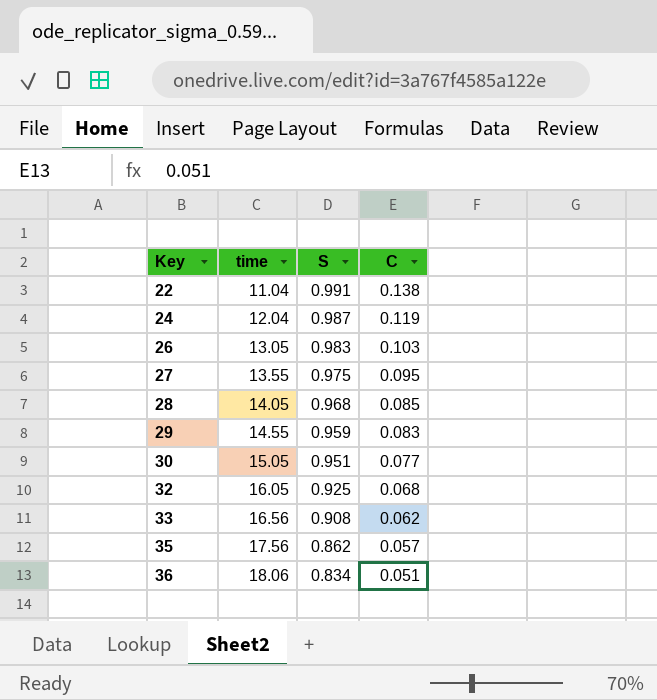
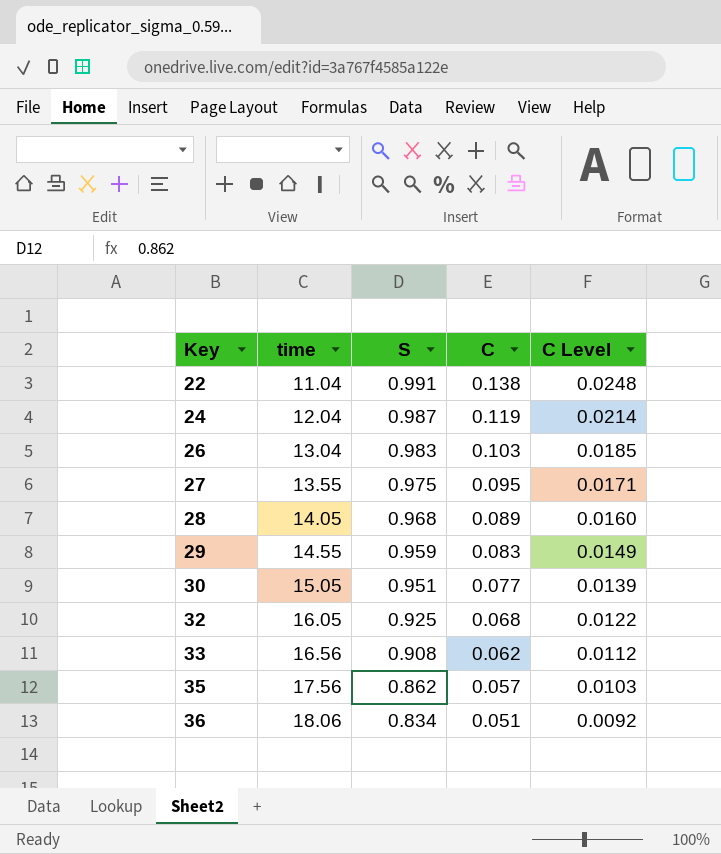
column C Level | formula: none -> [C] * 0.18
26 | time: 13.05 -> 13.04
28 | C: 0.085 -> 0.089

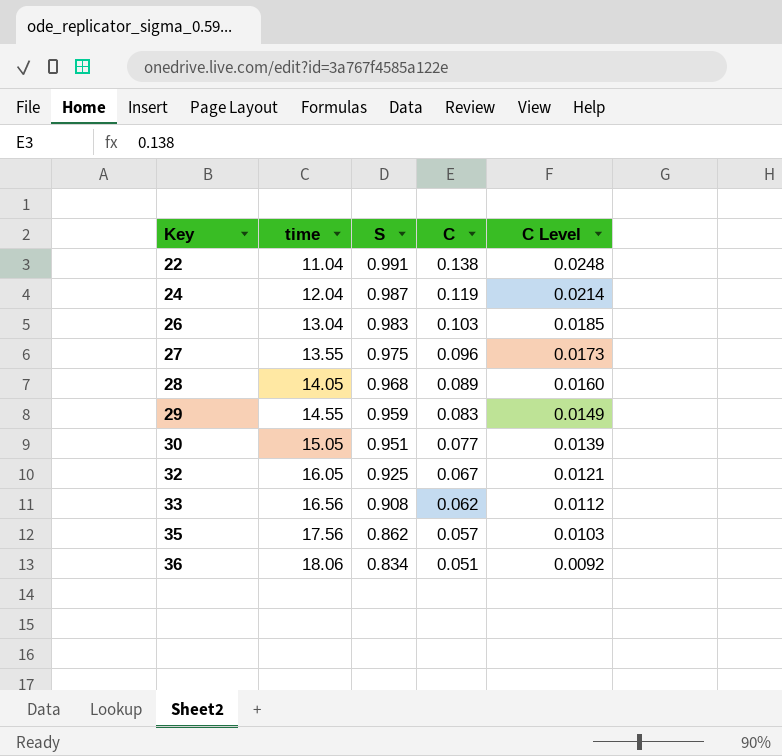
27 | C: 0.095 -> 0.096
27 | C Level: 0.0171 -> 0.0173
32 | C: 0.068 -> 0.067
32 | C Level: 0.0122 -> 0.0121

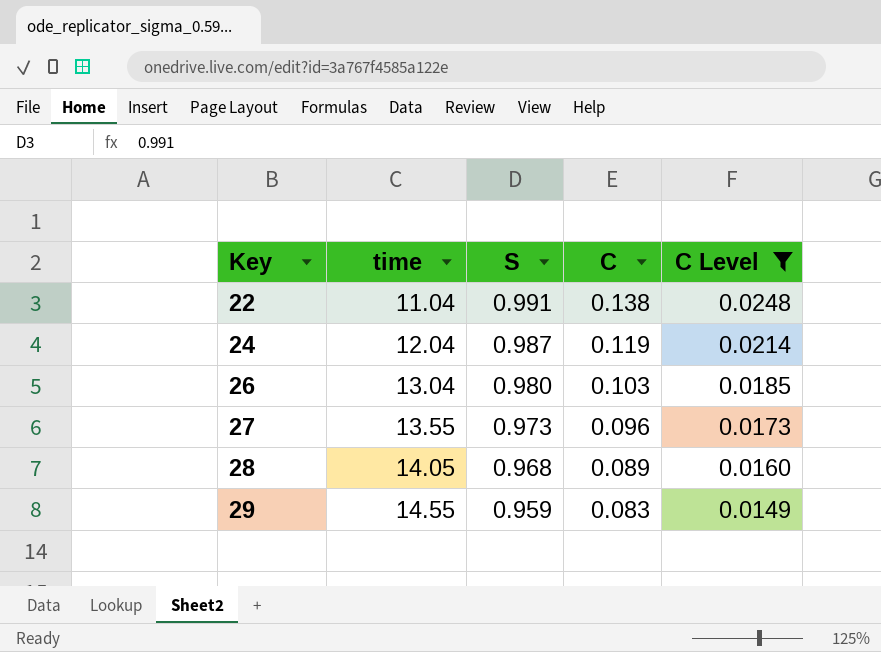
filter: none -> C Level >= 0.0149
26 | S: 0.983 -> 0.980
27 | S: 0.975 -> 0.973

